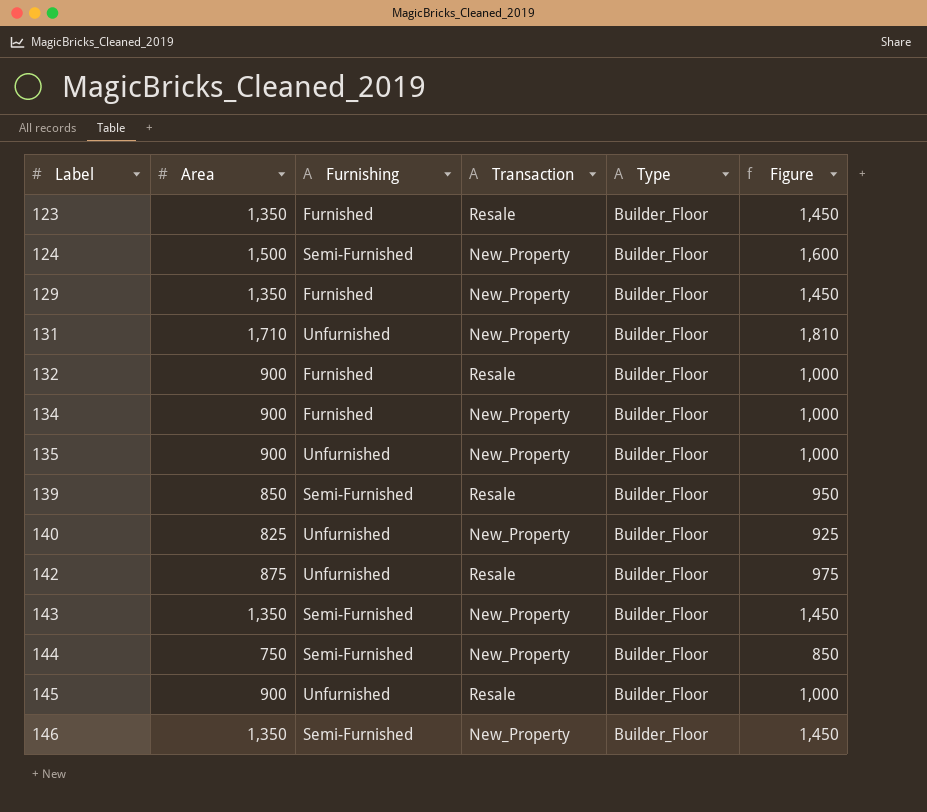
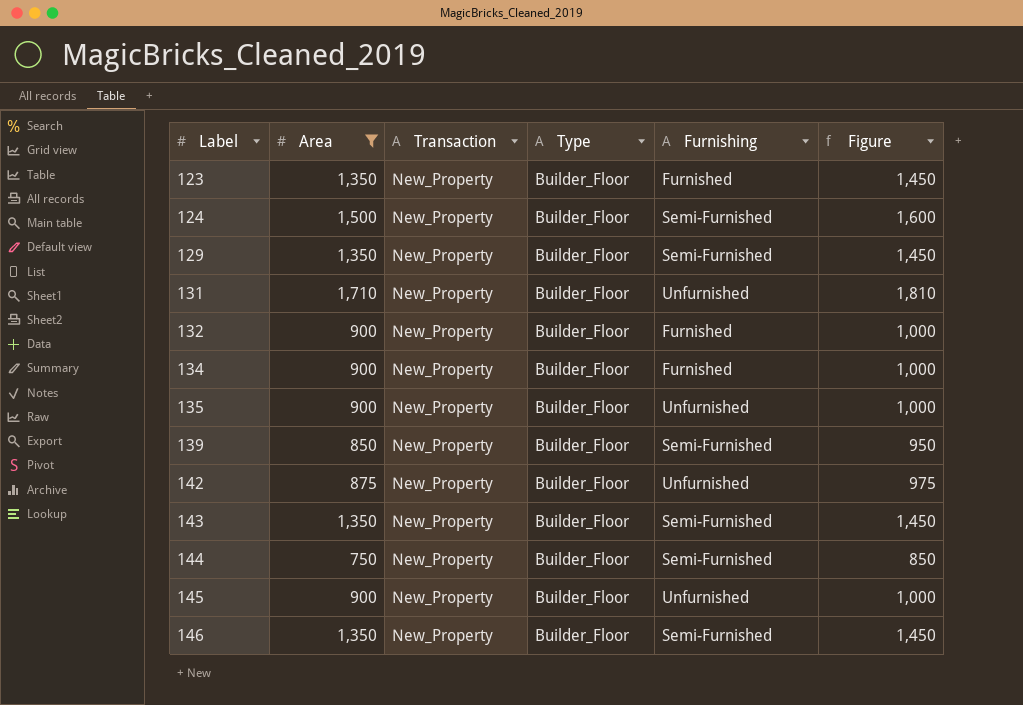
filter: none -> Area != 825
column Furnishing | position: 3 -> 5
123 | Transaction: Resale -> New_Property
129 | Furnishing: Furnished -> Semi-Furnished
132 | Transaction: Resale -> New_Property
139 | Transaction: Resale -> New_Property
142 | Transaction: Resale -> New_Property
145 | Transaction: Resale -> New_Property

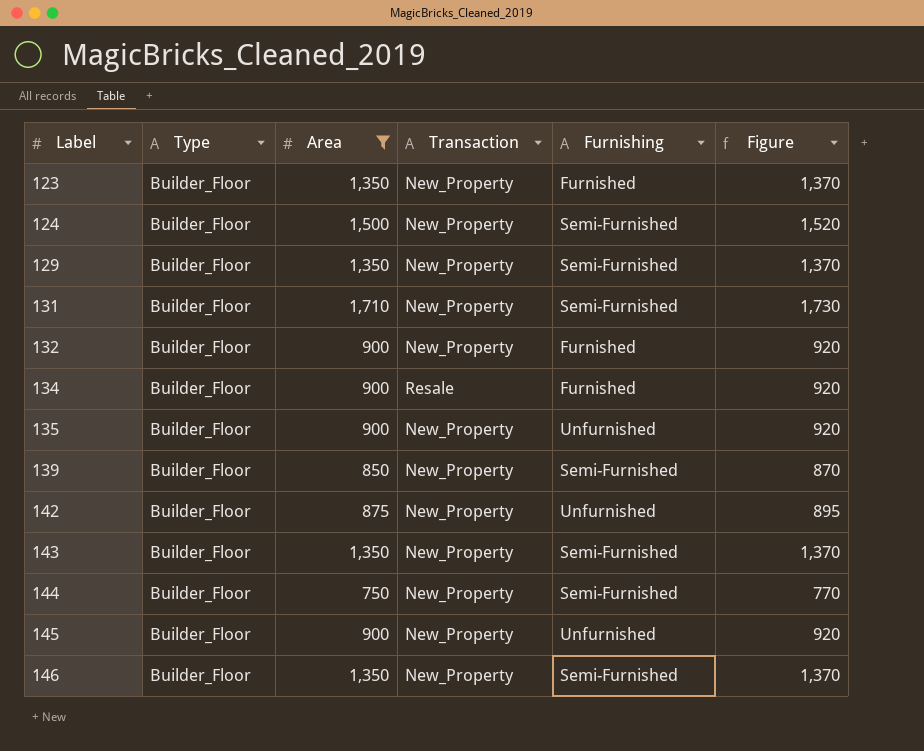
column Type | position: 4 -> 2
column Figure | formula: [Area] + 100 -> [Area] + 20
131 | Furnishing: Unfurnished -> Semi-Furnished
134 | Transaction: New_Property -> Resale

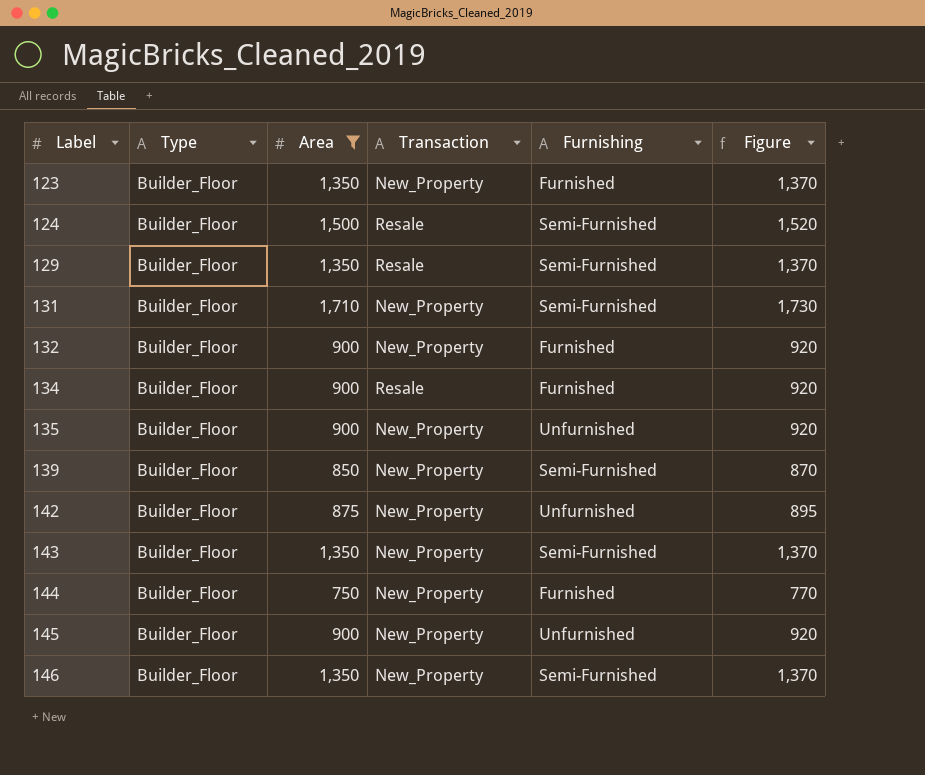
124 | Transaction: New_Property -> Resale
129 | Transaction: New_Property -> Resale
144 | Furnishing: Semi-Furnished -> Furnished

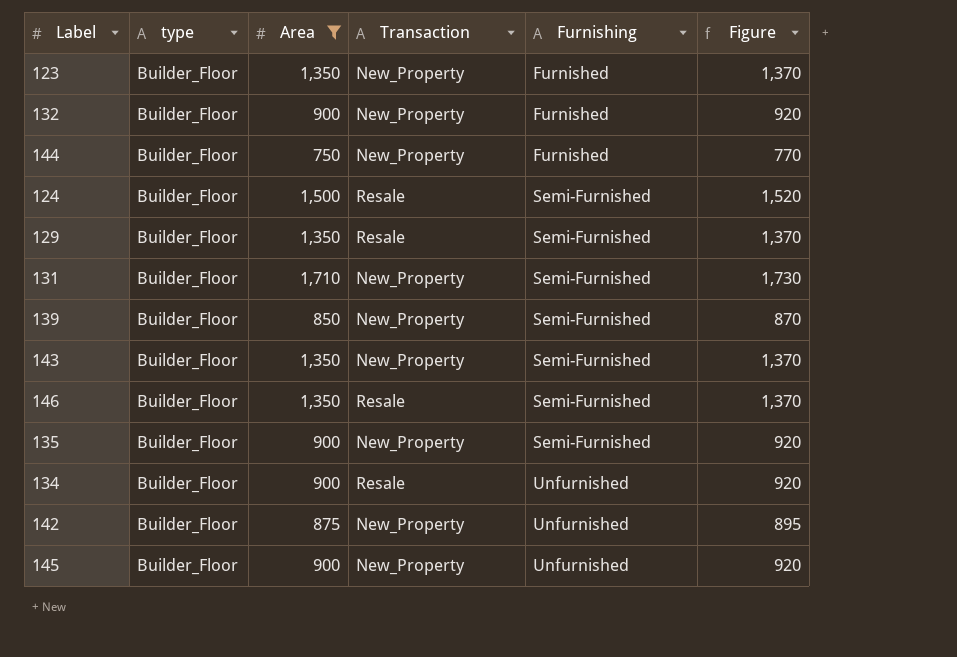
row order: Label ascending -> Furnishing ascending
column name: Type -> type
146 | Transaction: New_Property -> Resale
135 | Furnishing: Unfurnished -> Semi-Furnished
134 | Furnishing: Furnished -> Unfurnished

